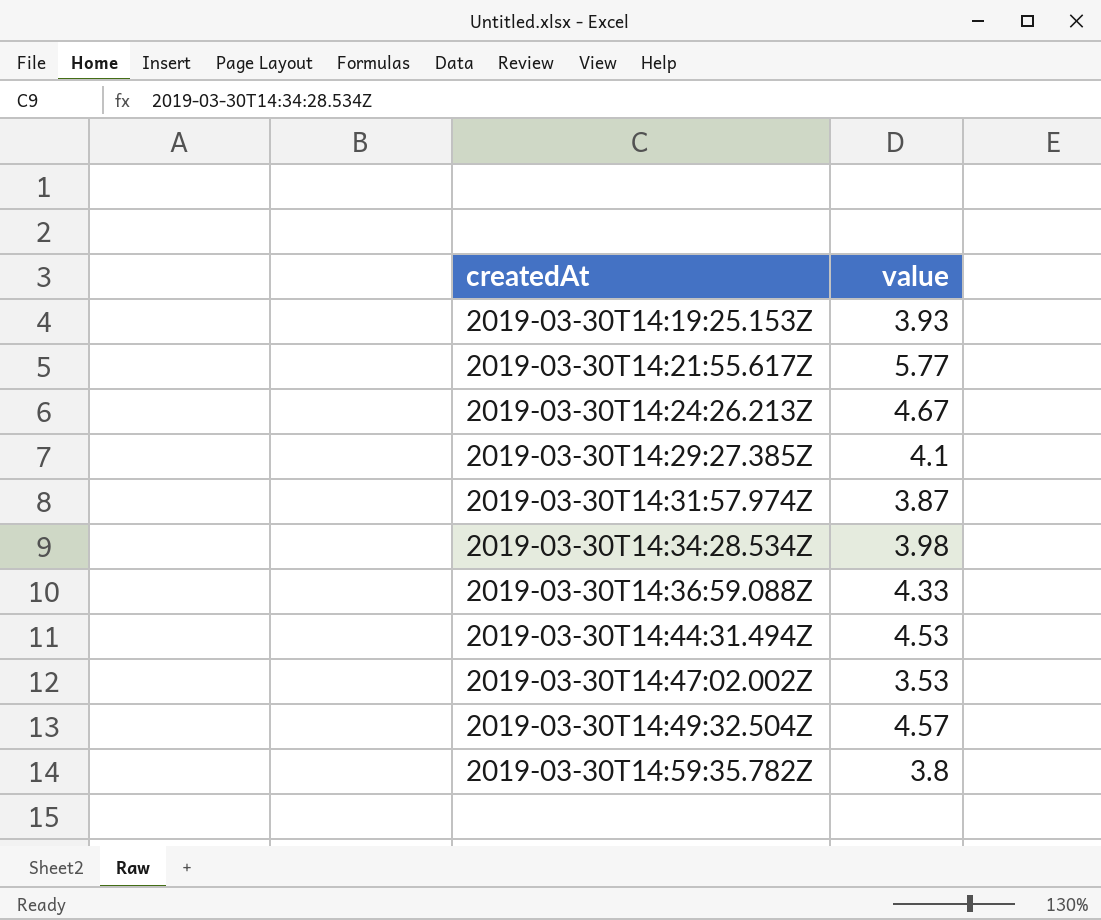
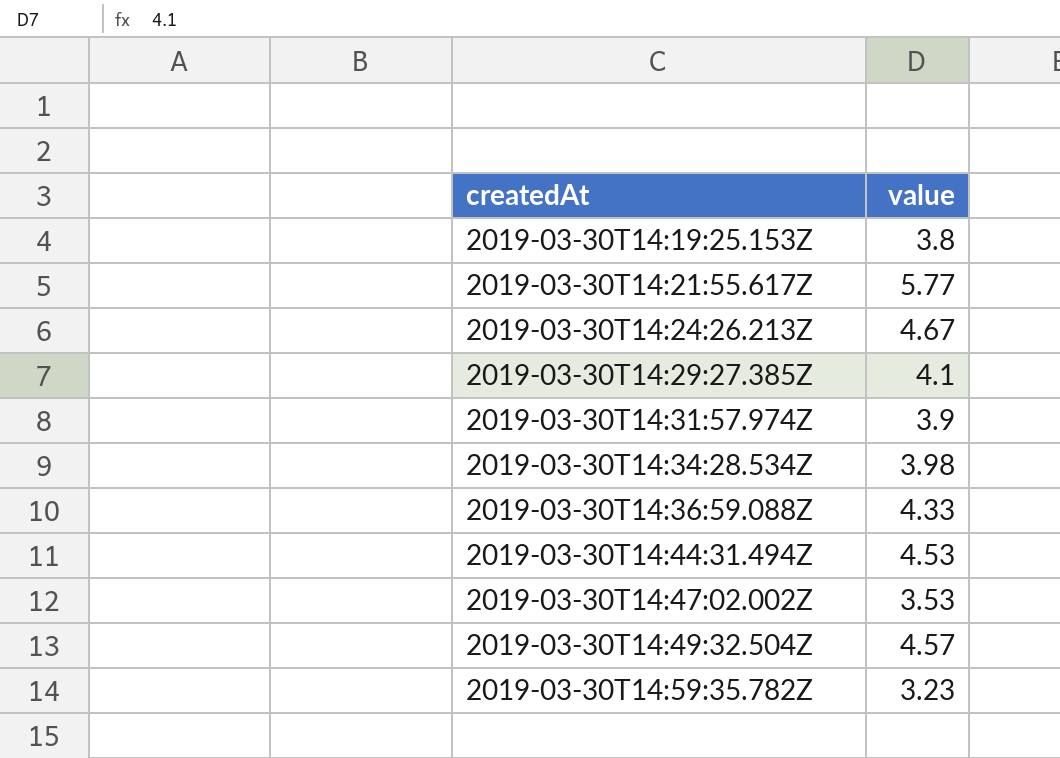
2019-03-30T14:19:25.153Z | value: 3.93 -> 3.8
2019-03-30T14:31:57.974Z | value: 3.87 -> 3.9
2019-03-30T14:59:35.782Z | value: 3.8 -> 3.23

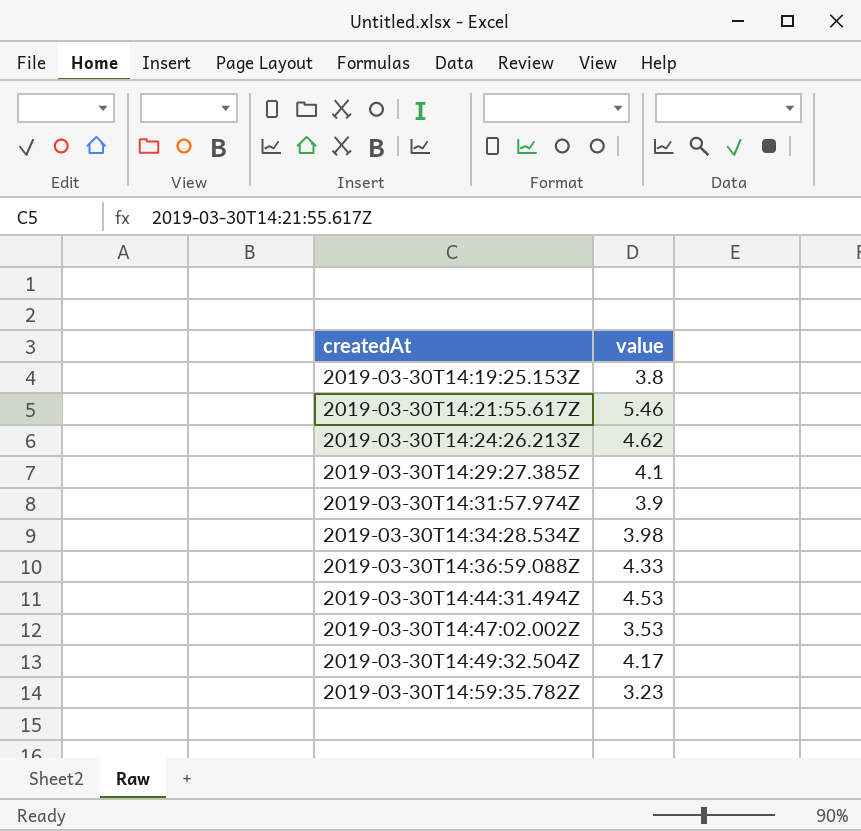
2019-03-30T14:21:55.617Z | value: 5.77 -> 5.46
2019-03-30T14:24:26.213Z | value: 4.67 -> 4.62
2019-03-30T14:49:32.504Z | value: 4.57 -> 4.17

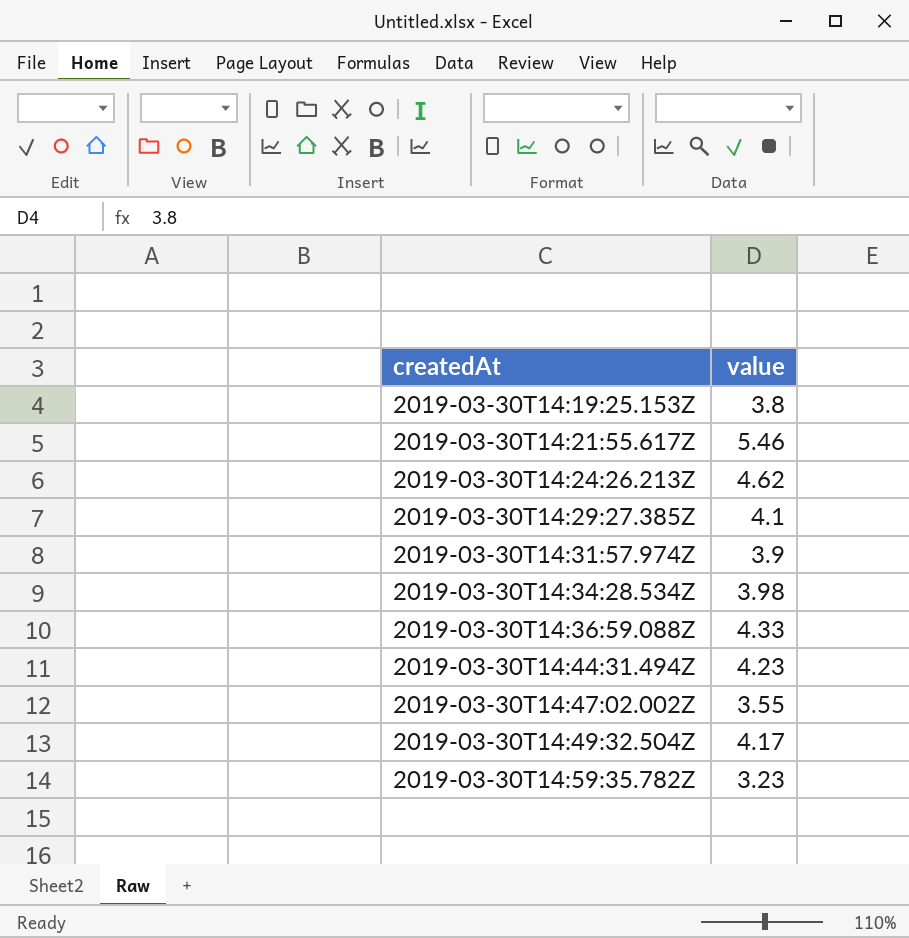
2019-03-30T14:44:31.494Z | value: 4.53 -> 4.23
2019-03-30T14:47:02.002Z | value: 3.53 -> 3.55

